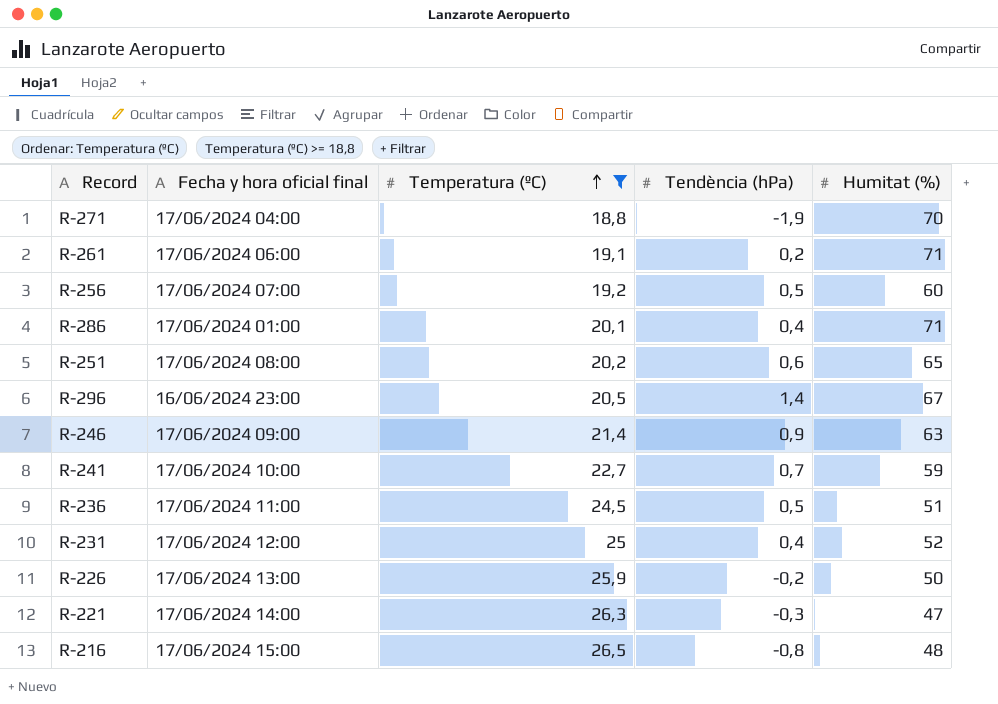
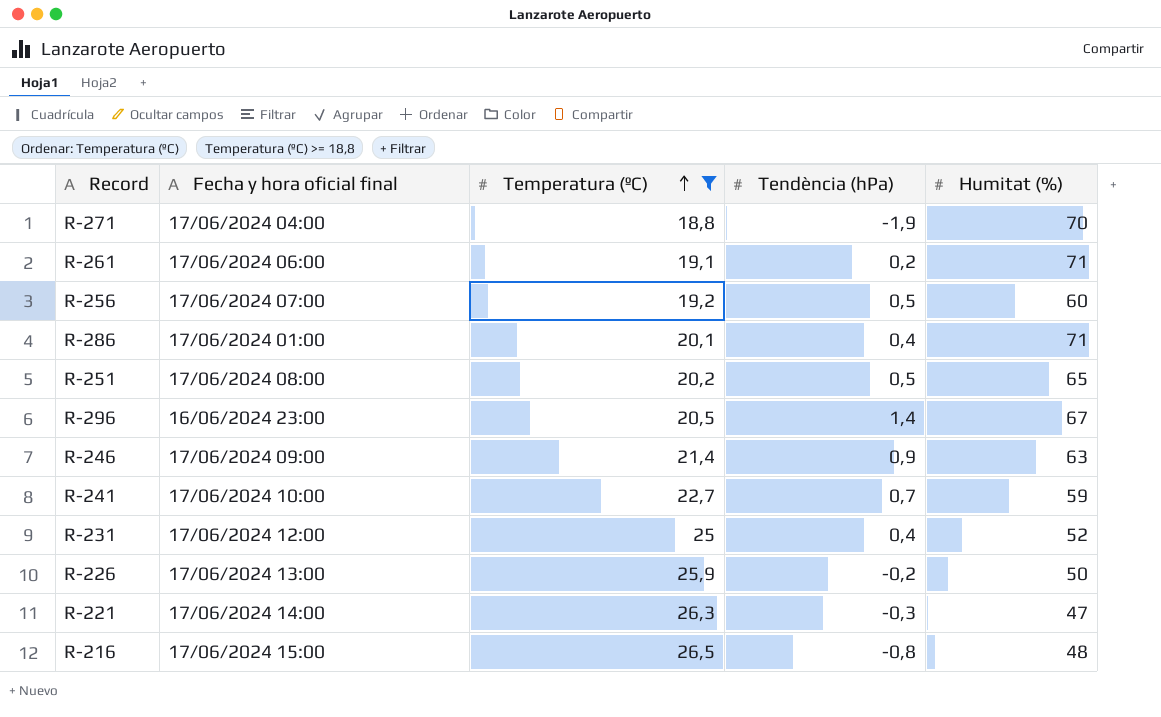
row R-236: 17/06/2024 11:00 | 24,5 | 0,5 | 51 -> none
R-251 | Tendència (hPa): 0,6 -> 0,5

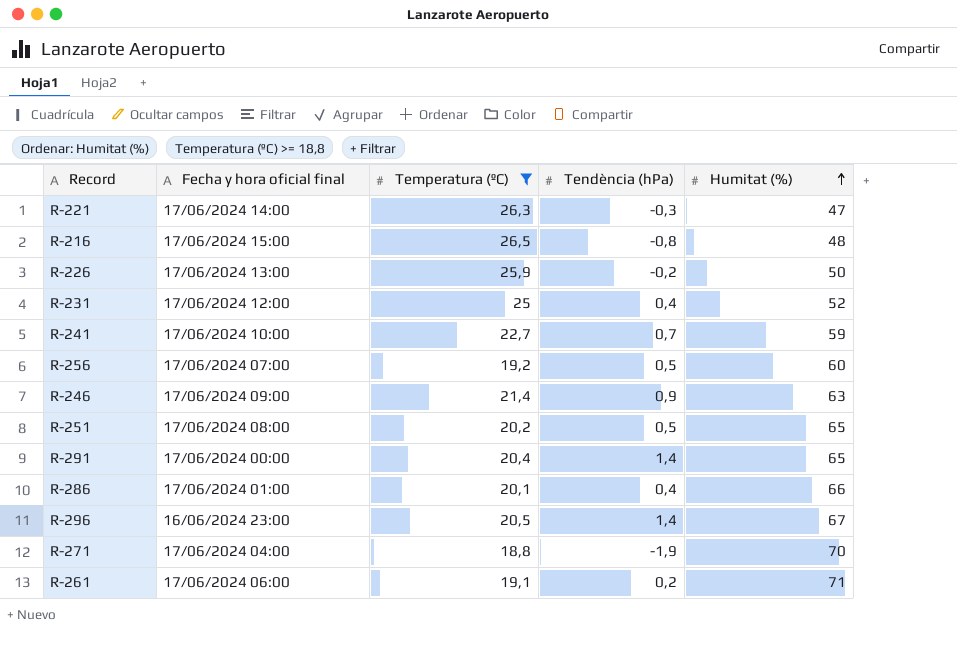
row order: Temperatura (ºC) ascending -> Humitat (%) ascending
row R-291: none -> 17/06/2024 00:00 | 20,4 | 1,4 | 65
R-286 | Humitat (%): 71 -> 66

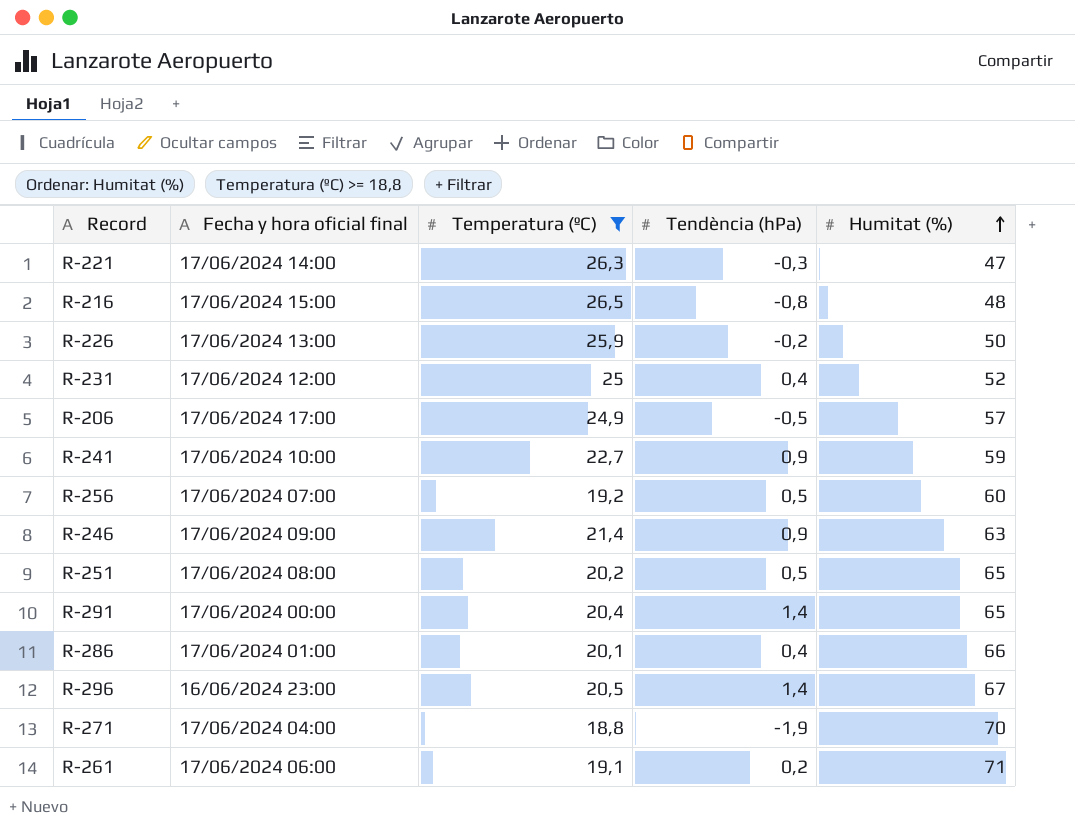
row R-206: none -> 17/06/2024 17:00 | 24,9 | -0,5 | 57
R-241 | Tendència (hPa): 0,7 -> 0,9

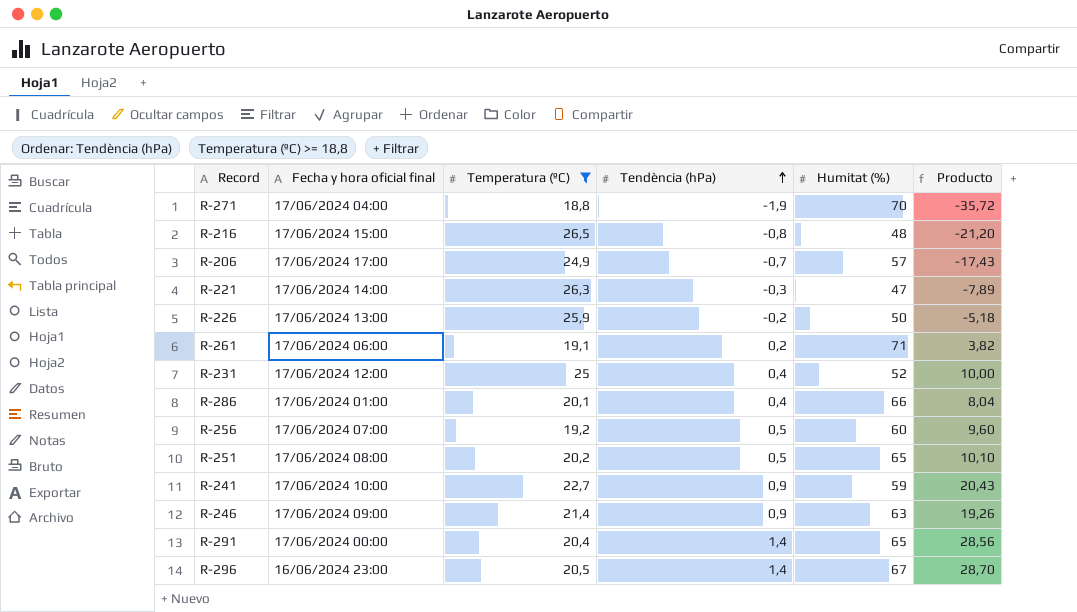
row order: Humitat (%) ascending -> Tendència (hPa) ascending
column Producto | formula: none -> [Temperatura (ºC)] * [Tendència (hPa)]
R-206 | Tendència (hPa): -0,5 -> -0,7

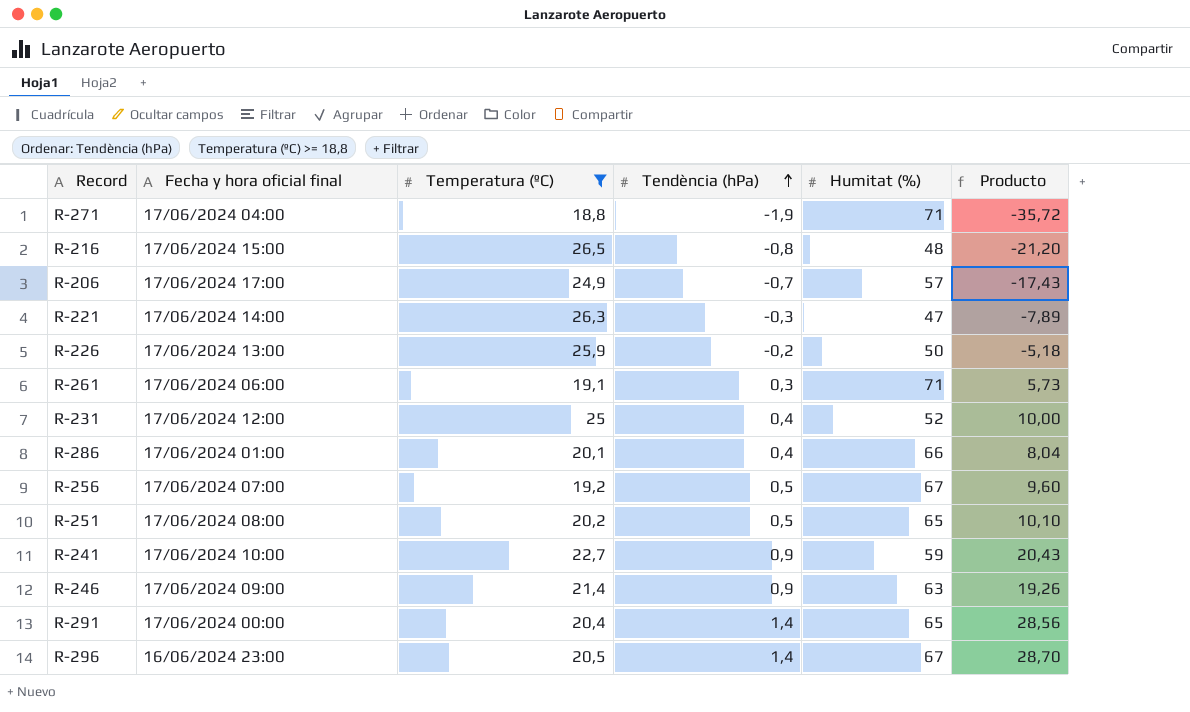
R-271 | Humitat (%): 70 -> 71
R-261 | Tendència (hPa): 0,2 -> 0,3
R-261 | Producto: 3,82 -> 5,73
R-256 | Humitat (%): 60 -> 67

